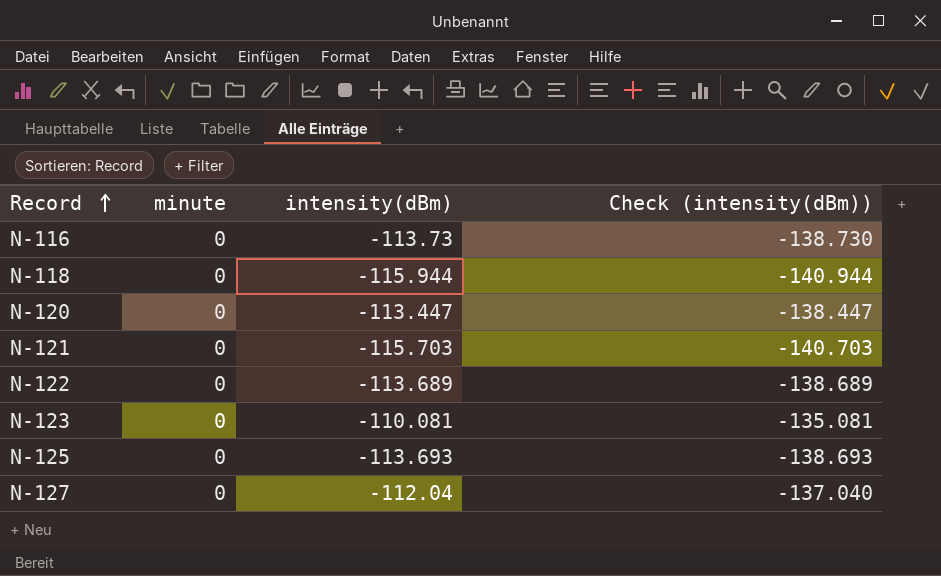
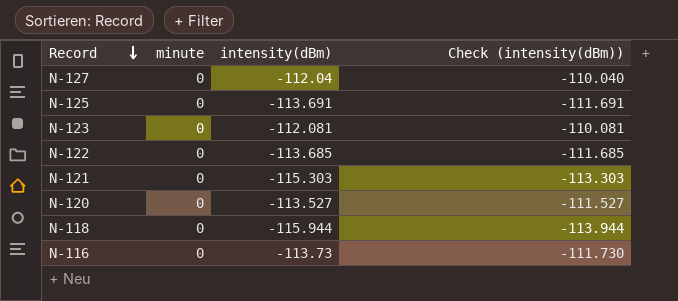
row order: Record ascending -> Record descending
column Check (intensity(dBm)) | formula: [intensity(dBm)] - 25 -> [intensity(dBm)] + 2
N-125 | intensity(dBm): -113.693 -> -113.691
N-123 | intensity(dBm): -110.081 -> -112.081
N-122 | intensity(dBm): -113.689 -> -113.685
N-121 | intensity(dBm): -115.703 -> -115.303
N-120 | intensity(dBm): -113.447 -> -113.527

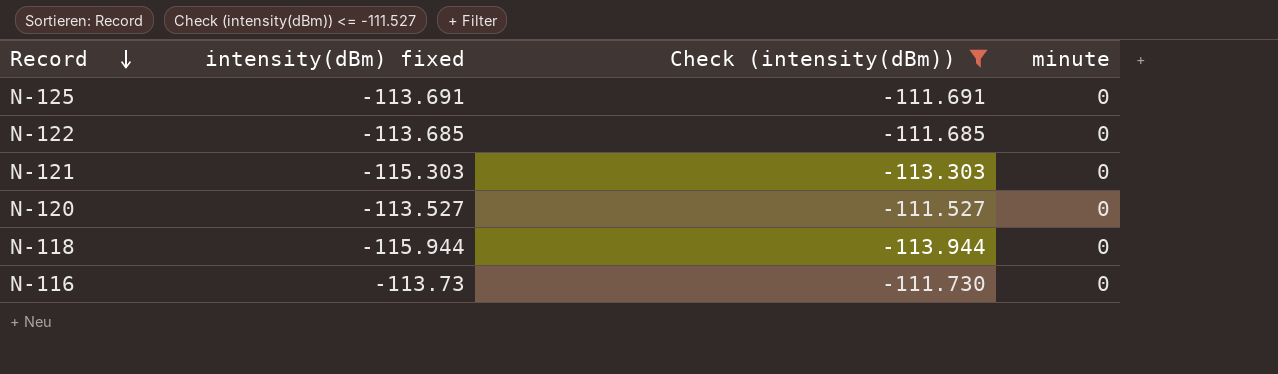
filter: none -> Check (intensity(dBm)) <= -111.527
column name: intensity(dBm) -> intensity(dBm) fixed
column minute | position: 2 -> 4

